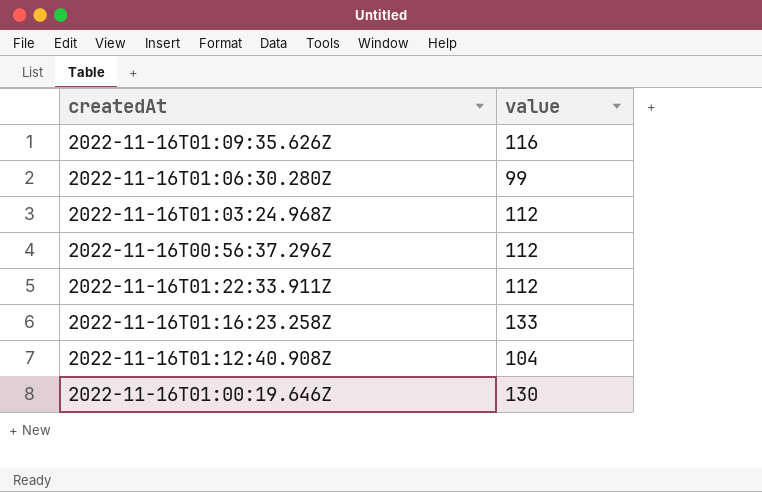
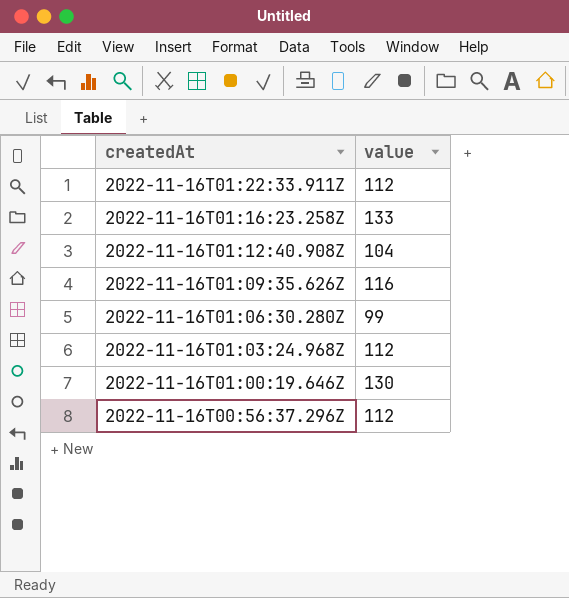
row order: none -> createdAt descending

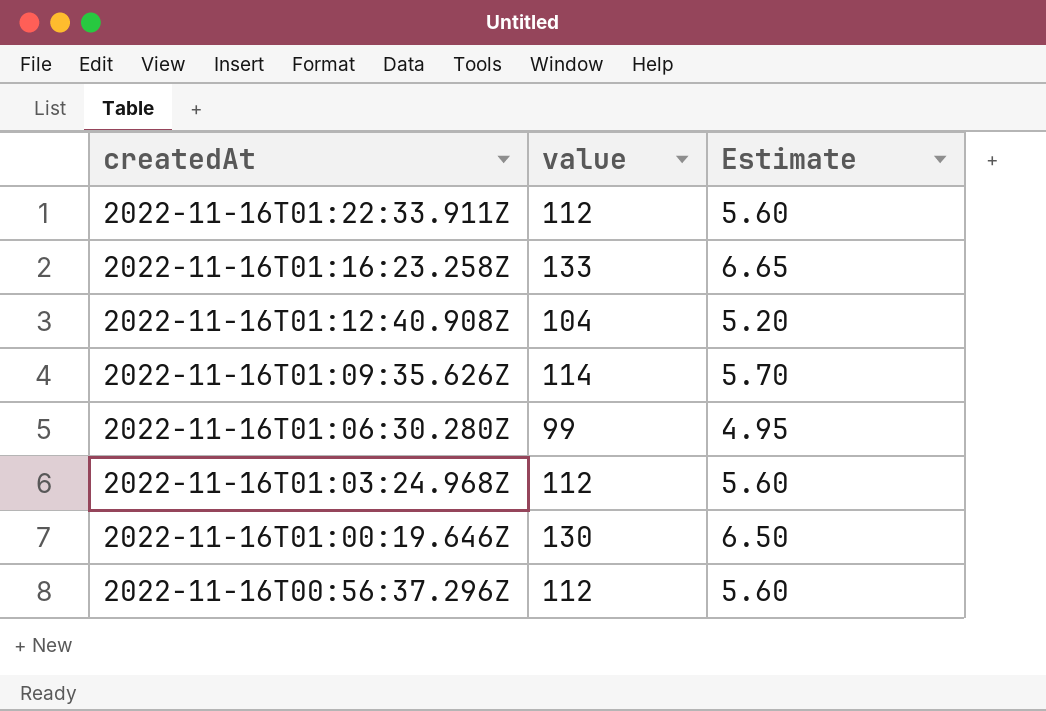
column Estimate | formula: none -> [value] * 0.05
2022-11-16T01:09:35.626Z | value: 116 -> 114

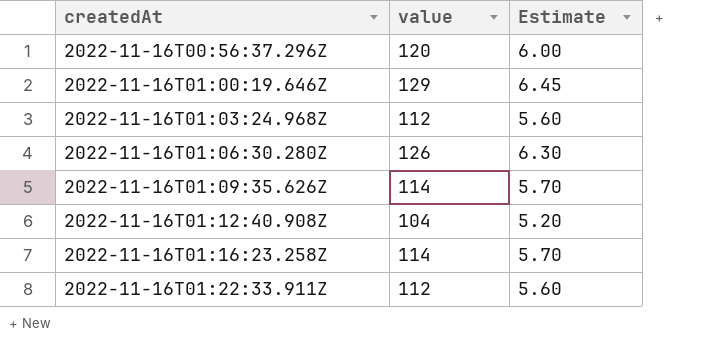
row order: createdAt descending -> createdAt ascending
2022-11-16T00:56:37.296Z | value: 112 -> 120
2022-11-16T00:56:37.296Z | Estimate: 5.60 -> 6.00
2022-11-16T01:00:19.646Z | value: 130 -> 129
2022-11-16T01:00:19.646Z | Estimate: 6.50 -> 6.45
2022-11-16T01:06:30.280Z | value: 99 -> 126
2022-11-16T01:06:30.280Z | Estimate: 4.95 -> 6.30
2022-11-16T01:16:23.258Z | value: 133 -> 114
2022-11-16T01:16:23.258Z | Estimate: 6.65 -> 5.70

